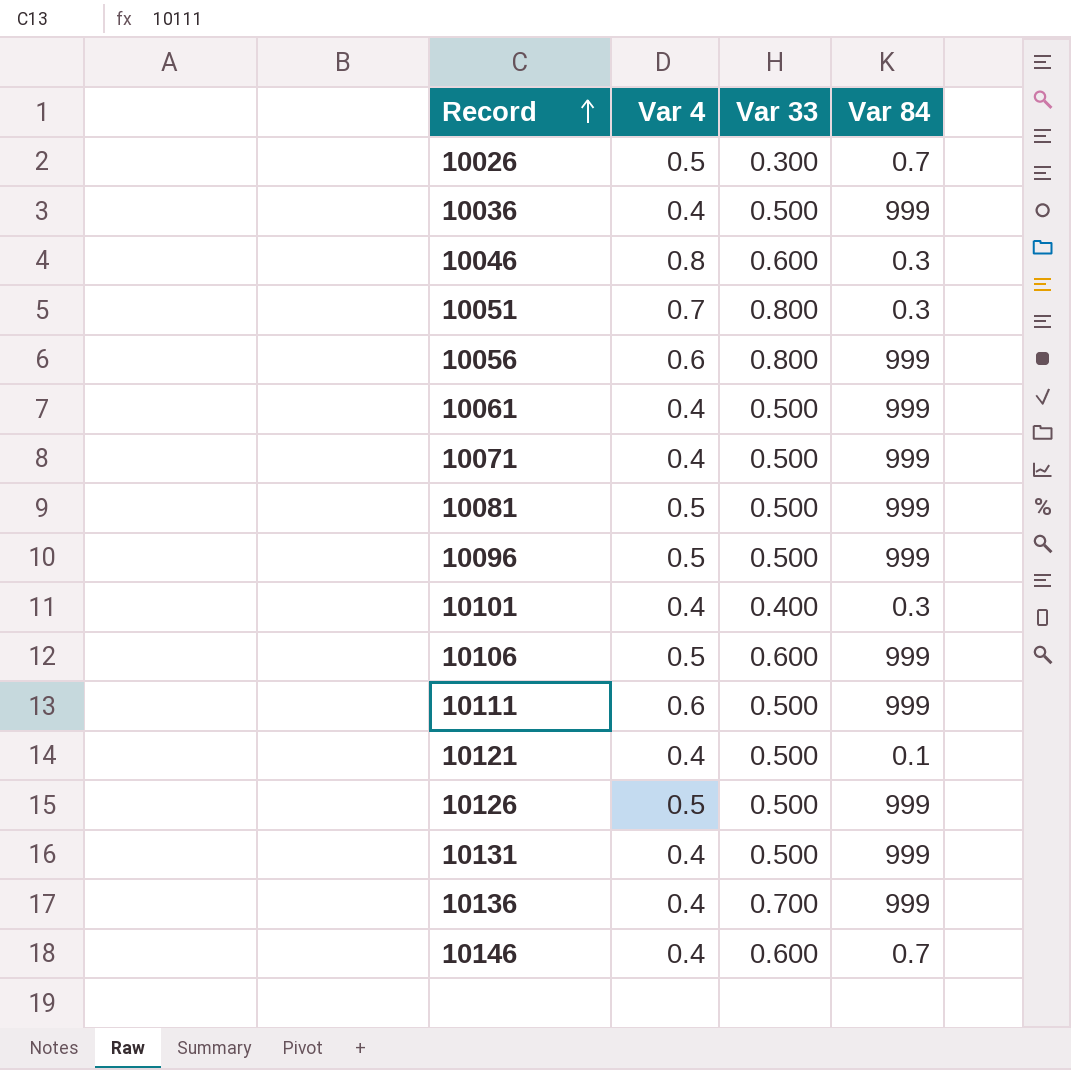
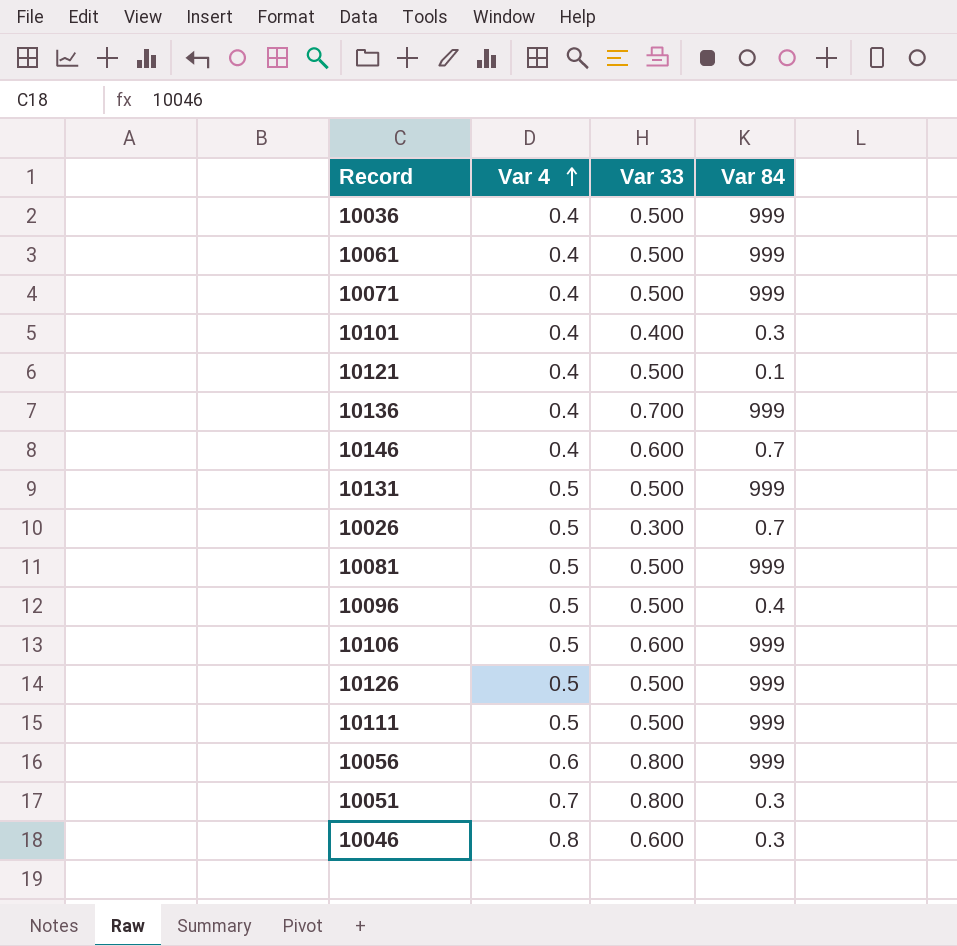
row order: Record ascending -> Var 4 ascending
10131 | Var 4: 0.4 -> 0.5
10096 | Var 84: 999 -> 0.4
10111 | Var 4: 0.6 -> 0.5

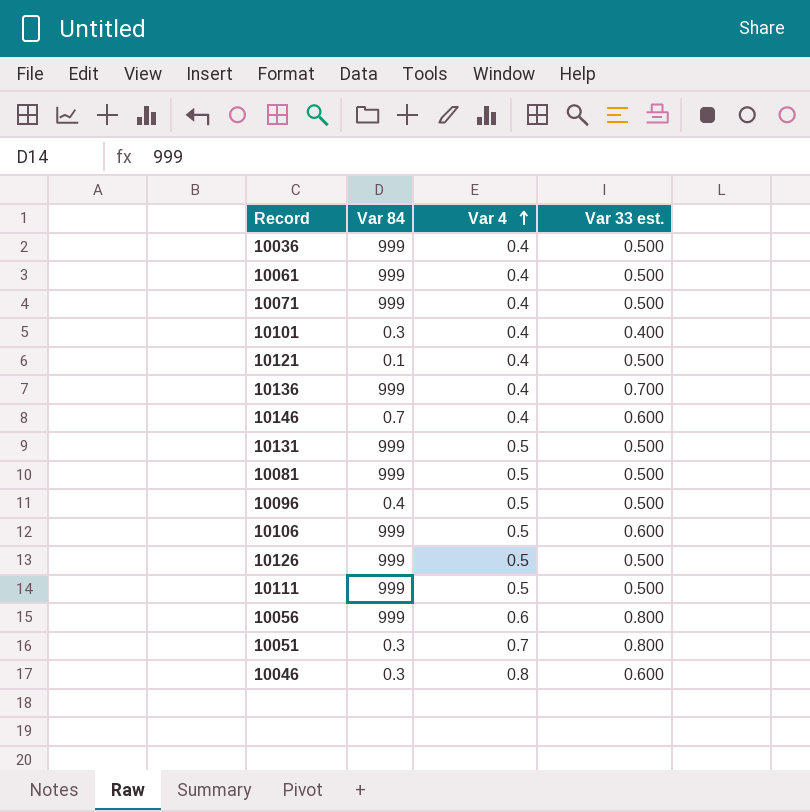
column Var 84 | position: 4 -> 2
column name: Var 33 -> Var 33 est.
row 10026: 0.5 | 0.300 | 0.7 -> none

